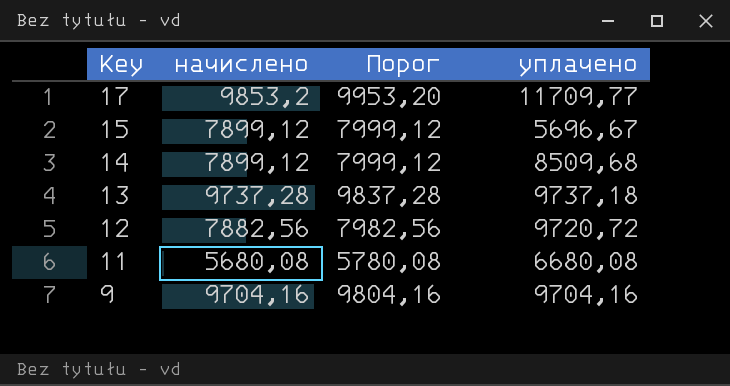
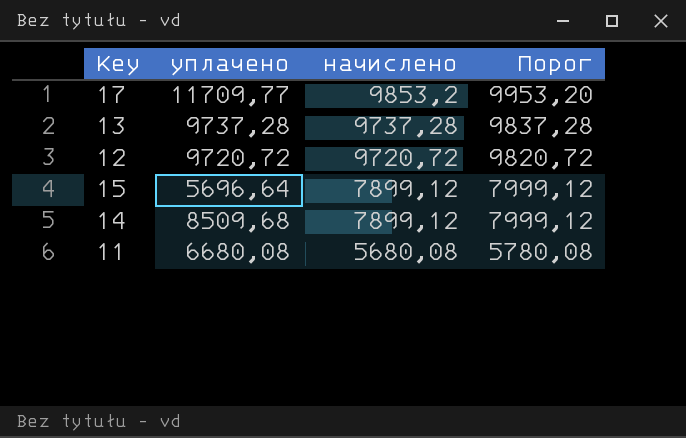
row order: Key descending -> начислено descending
column уплачено | position: 4 -> 2
row 9: 9704,16 | 9804,16 | 9704,16 -> none
13 | уплачено: 9737,18 -> 9737,28
12 | начислено: 7882,56 -> 9720,72
12 | Порог: 7982,56 -> 9820,72
15 | уплачено: 5696,67 -> 5696,64

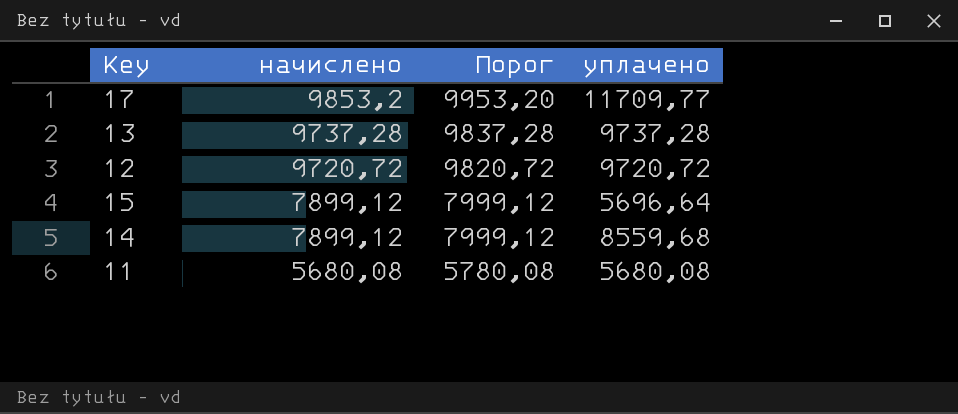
column уплачено | position: 2 -> 4
14 | уплачено: 8509,68 -> 8559,68
11 | уплачено: 6680,08 -> 5680,08

